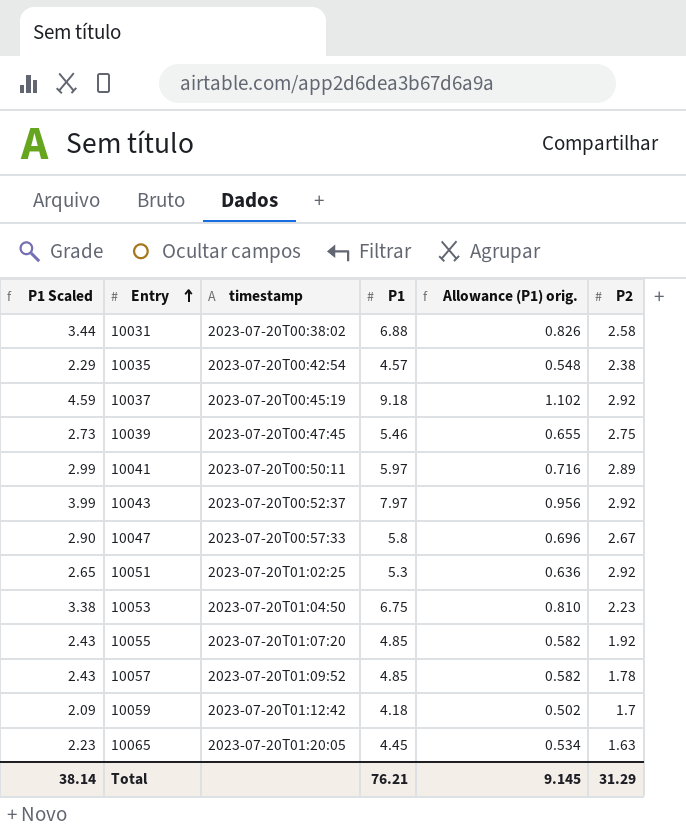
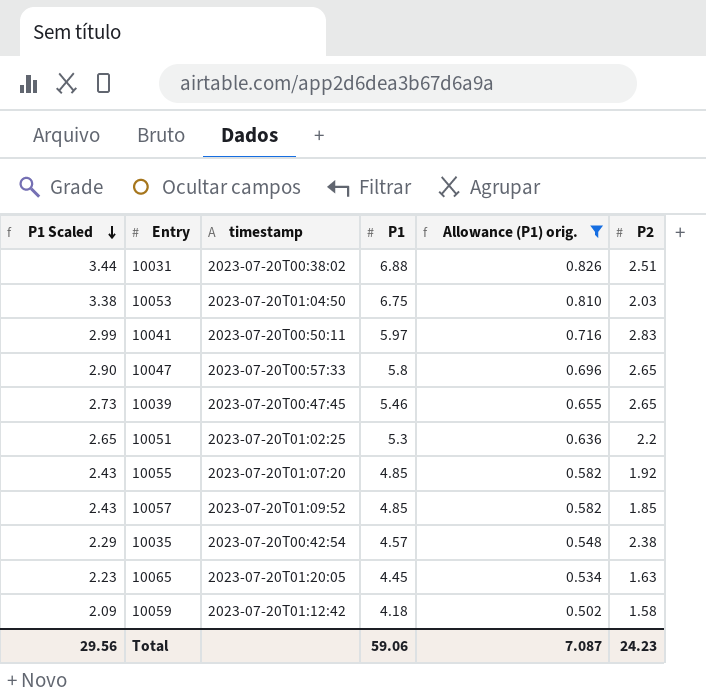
filter: none -> Allowance (P1) orig. <= 0.826
row order: Entry ascending -> P1 Scaled descending
10031 | P2: 2.58 -> 2.51
10053 | P2: 2.23 -> 2.03
10041 | P2: 2.89 -> 2.83
10047 | P2: 2.67 -> 2.65
10039 | P2: 2.75 -> 2.65
10051 | P2: 2.92 -> 2.2
10057 | P2: 1.78 -> 1.85
10059 | P2: 1.7 -> 1.58
Total | P1 Scaled: 38.14 -> 29.56
Total | P1: 76.21 -> 59.06
Total | Allowance (P1) orig.: 9.145 -> 7.087
Total | P2: 31.29 -> 24.23

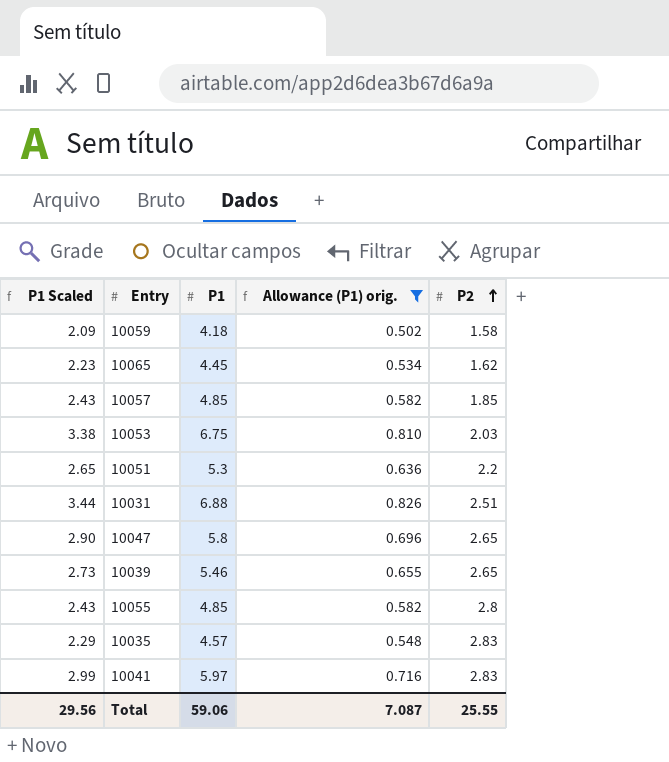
row order: P1 Scaled descending -> P2 ascending
column timestamp | position: 3 -> none
10065 | P2: 1.63 -> 1.62
10055 | P2: 1.92 -> 2.8
10035 | P2: 2.38 -> 2.83
Total | P2: 24.23 -> 25.55

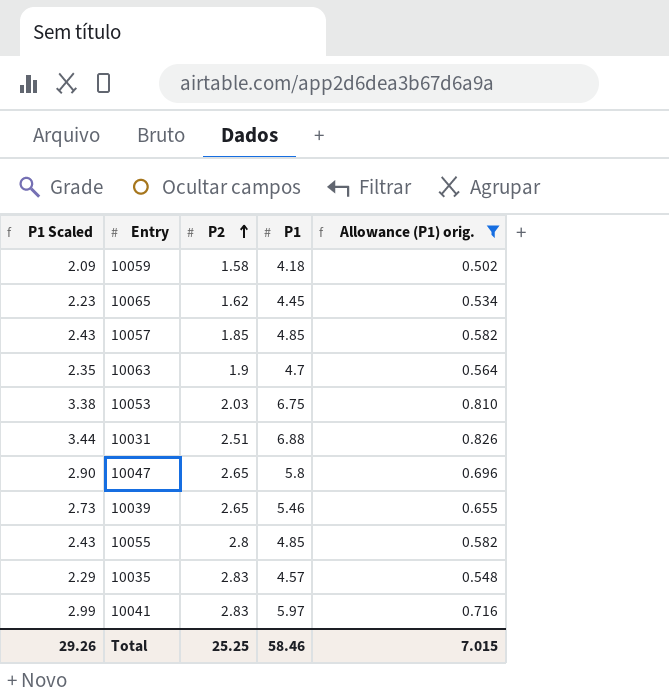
column P2 | position: 5 -> 3
row 10051: 2.65 | 5.3 | 0.636 | 2.2 -> none
row 10063: none -> 2.35 | 1.9 | 4.7 | 0.564
Total | P1 Scaled: 29.56 -> 29.26
Total | P2: 25.55 -> 25.25
Total | P1: 59.06 -> 58.46
Total | Allowance (P1) orig.: 7.087 -> 7.015

